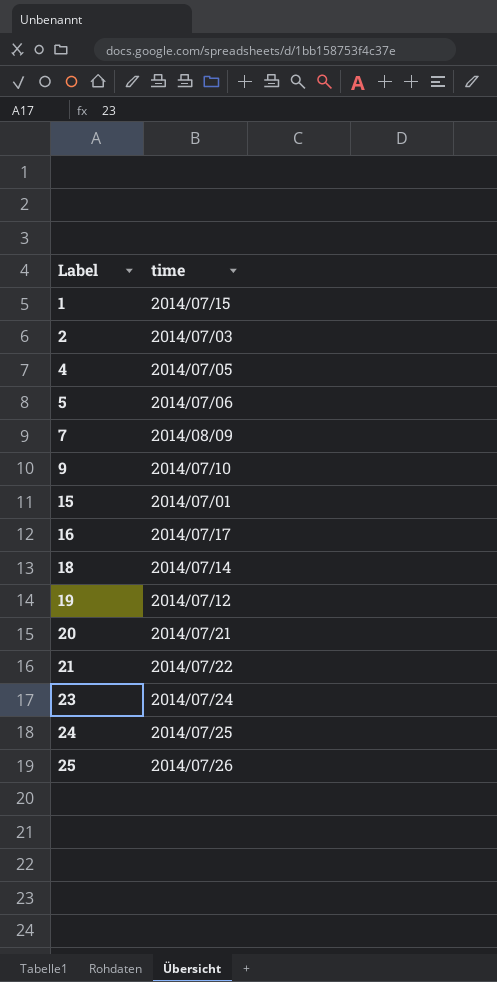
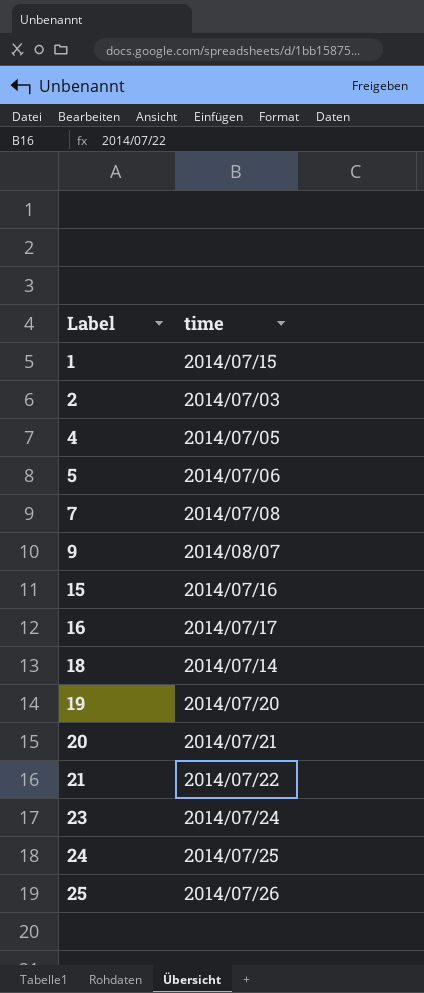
7 | time: 2014/08/09 -> 2014/07/08
9 | time: 2014/07/10 -> 2014/08/07
15 | time: 2014/07/01 -> 2014/07/16
19 | time: 2014/07/12 -> 2014/07/20

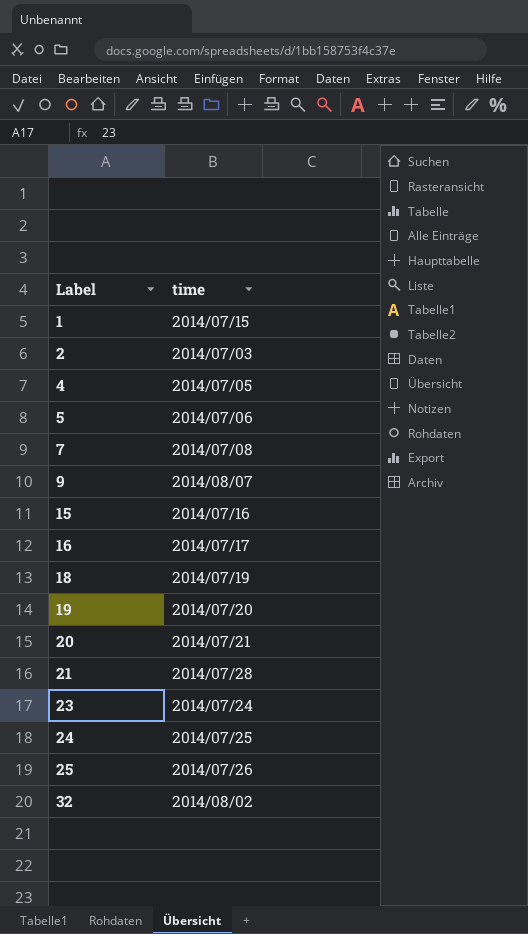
18 | time: 2014/07/14 -> 2014/07/19
21 | time: 2014/07/22 -> 2014/07/28
row 32: none -> 2014/08/02

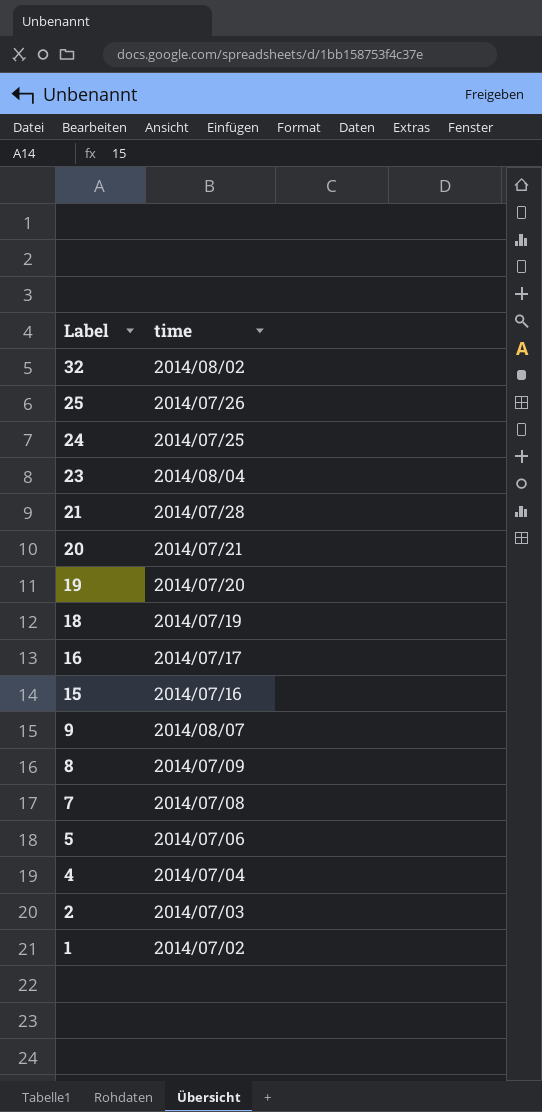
row order: Label ascending -> Label descending
23 | time: 2014/07/24 -> 2014/08/04
row 8: none -> 2014/07/09
4 | time: 2014/07/05 -> 2014/07/04
1 | time: 2014/07/15 -> 2014/07/02

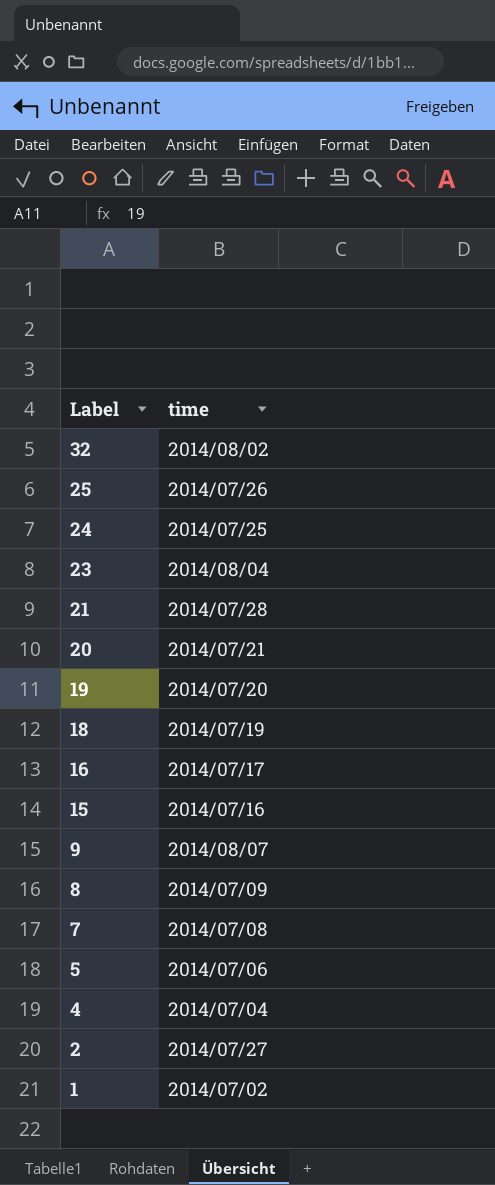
2 | time: 2014/07/03 -> 2014/07/27

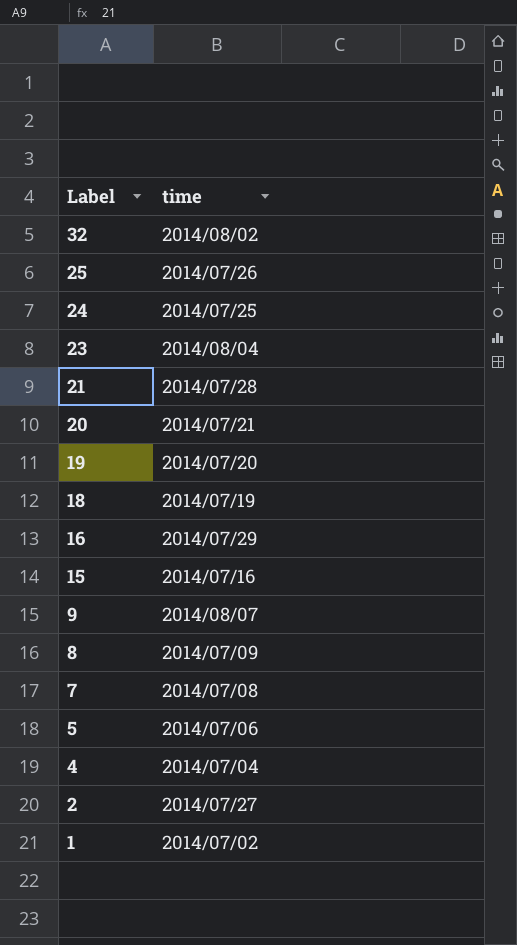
16 | time: 2014/07/17 -> 2014/07/29

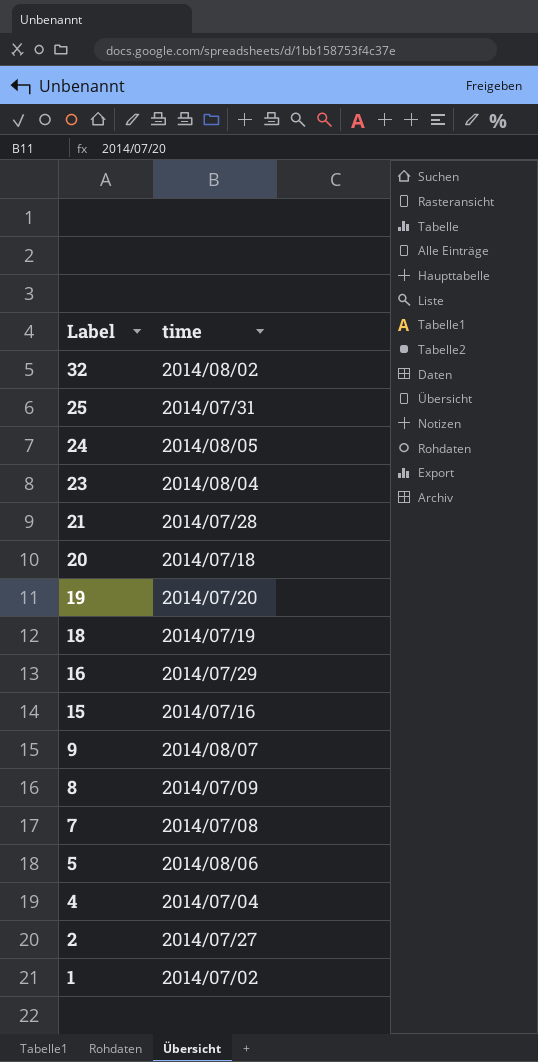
25 | time: 2014/07/26 -> 2014/07/31
24 | time: 2014/07/25 -> 2014/08/05
20 | time: 2014/07/21 -> 2014/07/18
5 | time: 2014/07/06 -> 2014/08/06

